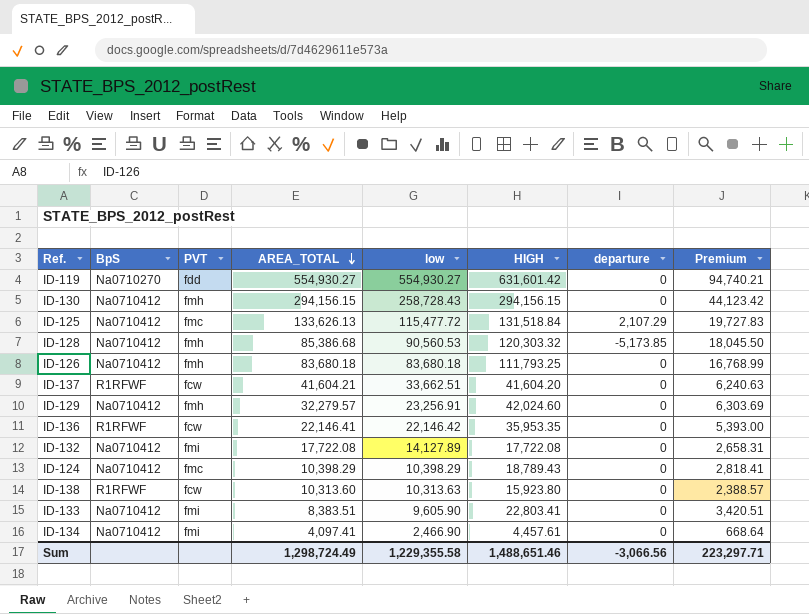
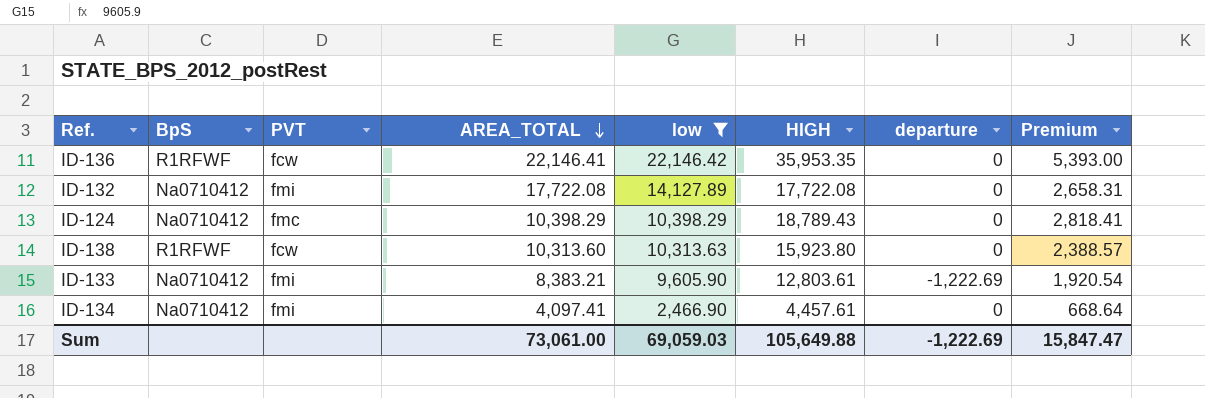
filter: none -> low <= 22,146.42
ID-133 | AREA_TOTAL: 8,383.51 -> 8,383.21
ID-133 | HIGH: 22,803.41 -> 12,803.61
ID-133 | departure: 0 -> -1,222.69
ID-133 | Premium: 3,420.51 -> 1,920.54
Sum | AREA_TOTAL: 1,298,724.49 -> 73,061.00
Sum | low: 1,229,355.58 -> 69,059.03
Sum | HIGH: 1,488,651.46 -> 105,649.88
Sum | departure: -3,066.56 -> -1,222.69
Sum | Premium: 223,297.71 -> 15,847.47

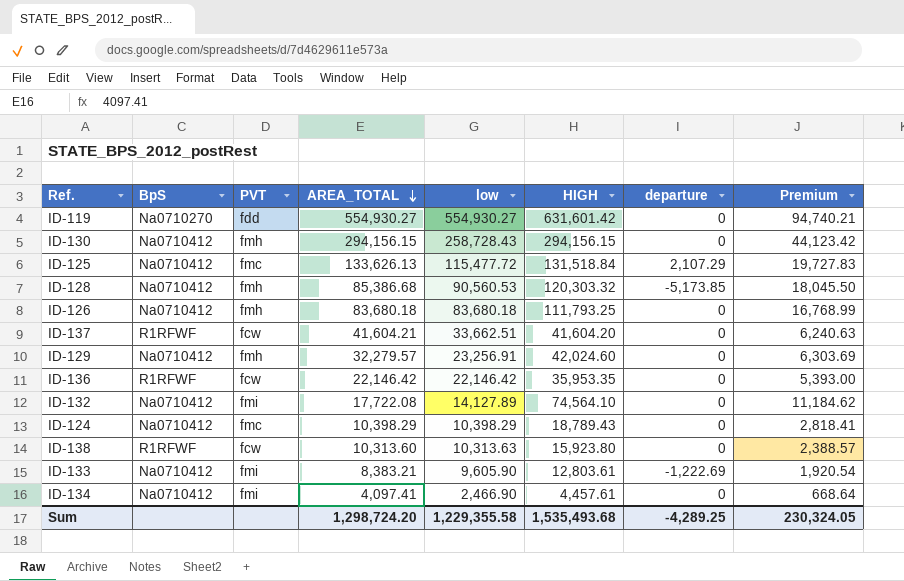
filter: low <= 22,146.42 -> none
ID-136 | AREA_TOTAL: 22,146.41 -> 22,146.42
ID-132 | HIGH: 17,722.08 -> 74,564.10
ID-132 | Premium: 2,658.31 -> 11,184.62
Sum | AREA_TOTAL: 73,061.00 -> 1,298,724.20
Sum | low: 69,059.03 -> 1,229,355.58
Sum | HIGH: 105,649.88 -> 1,535,493.68
Sum | departure: -1,222.69 -> -4,289.25
Sum | Premium: 15,847.47 -> 230,324.05

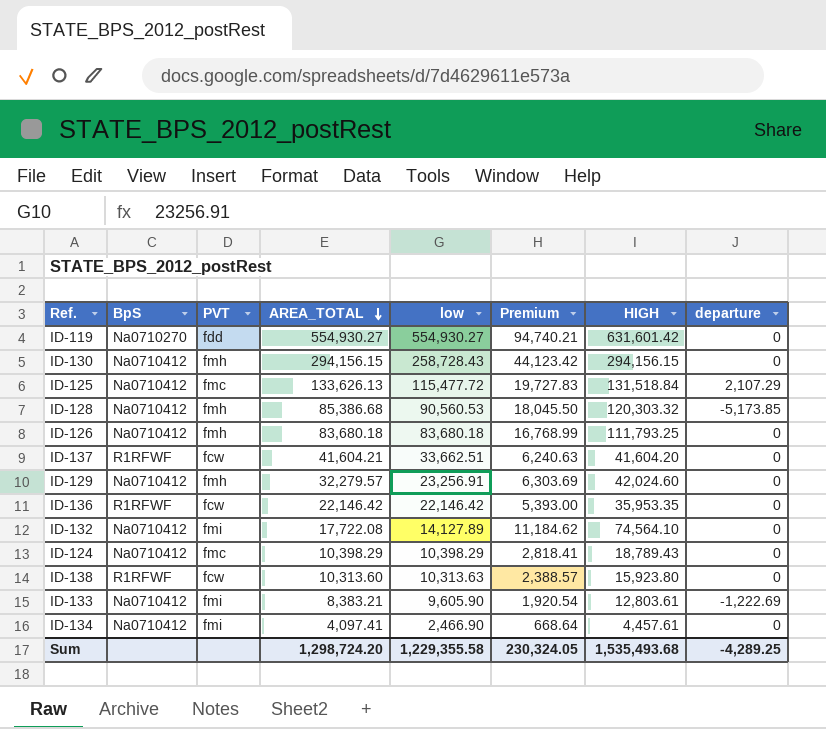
column Premium | position: 8 -> 6

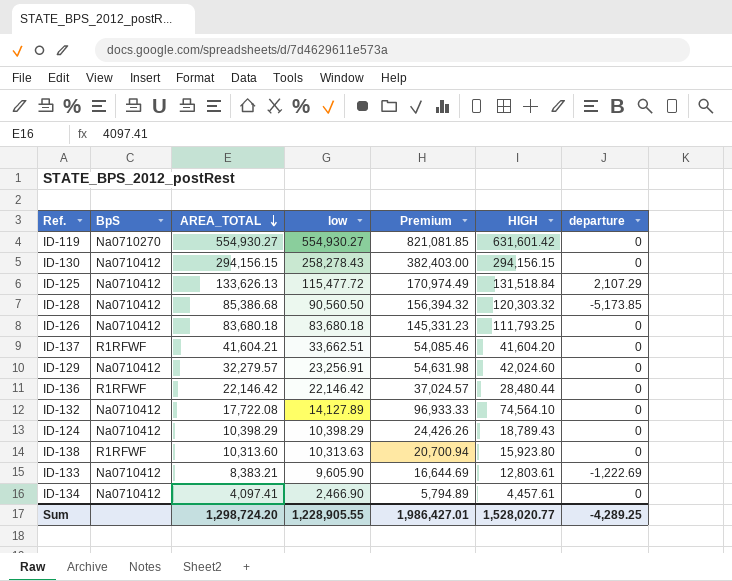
column PVT | position: 3 -> none
column Premium | formula: [HIGH] * 0.15 -> [HIGH] * 1.3
ID-130 | low: 258,728.43 -> 258,278.43
ID-128 | low: 90,560.53 -> 90,560.50
ID-136 | HIGH: 35,953.35 -> 28,480.44
Sum | low: 1,229,355.58 -> 1,228,905.55
Sum | Premium: 230,324.05 -> 1,986,427.01
Sum | HIGH: 1,535,493.68 -> 1,528,020.77

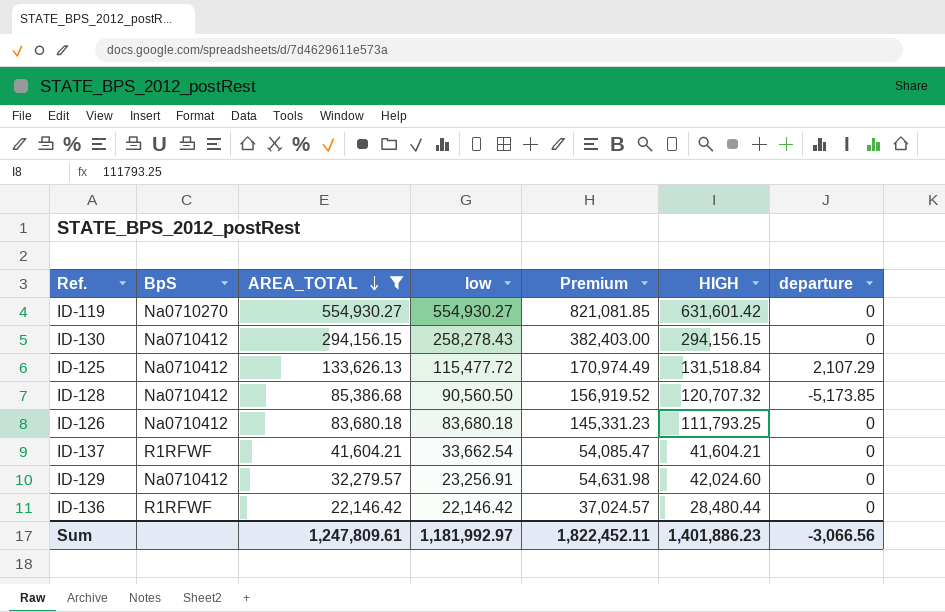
filter: none -> AREA_TOTAL >= 22,146.42
ID-128 | Premium: 156,394.32 -> 156,919.52
ID-128 | HIGH: 120,303.32 -> 120,707.32
ID-137 | low: 33,662.51 -> 33,662.54
ID-137 | Premium: 54,085.46 -> 54,085.47
ID-137 | HIGH: 41,604.20 -> 41,604.21
Sum | AREA_TOTAL: 1,298,724.20 -> 1,247,809.61
Sum | low: 1,228,905.55 -> 1,181,992.97
Sum | Premium: 1,986,427.01 -> 1,822,452.11
Sum | HIGH: 1,528,020.77 -> 1,401,886.23
Sum | departure: -4,289.25 -> -3,066.56

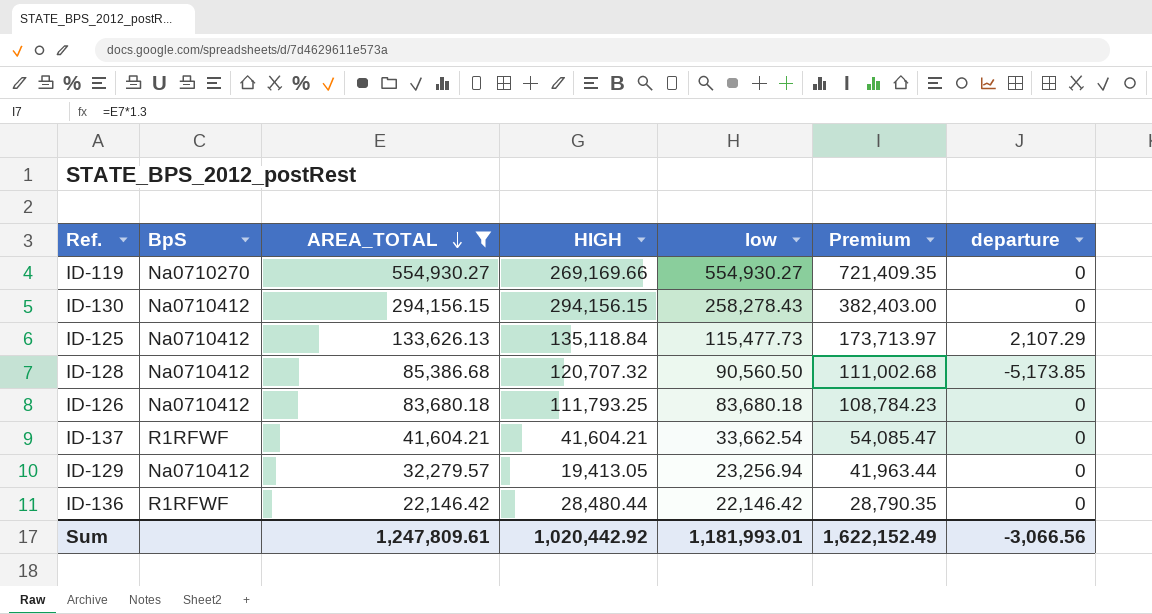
column HIGH | position: 6 -> 4
column Premium | formula: [HIGH] * 1.3 -> [AREA_TOTAL] * 1.3
ID-119 | HIGH: 631,601.42 -> 269,169.66
ID-125 | HIGH: 131,518.84 -> 135,118.84
ID-125 | low: 115,477.72 -> 115,477.73
ID-129 | HIGH: 42,024.60 -> 19,413.05
ID-129 | low: 23,256.91 -> 23,256.94
Sum | HIGH: 1,401,886.23 -> 1,020,442.92
Sum | low: 1,181,992.97 -> 1,181,993.01
Sum | Premium: 1,822,452.11 -> 1,622,152.49

